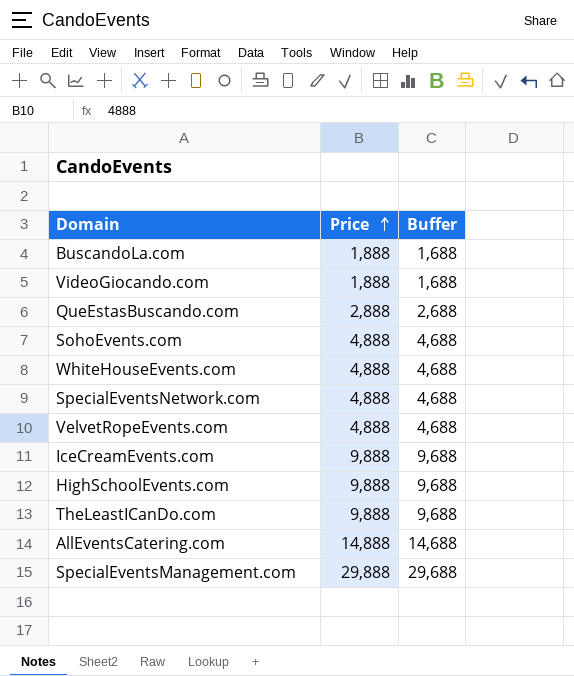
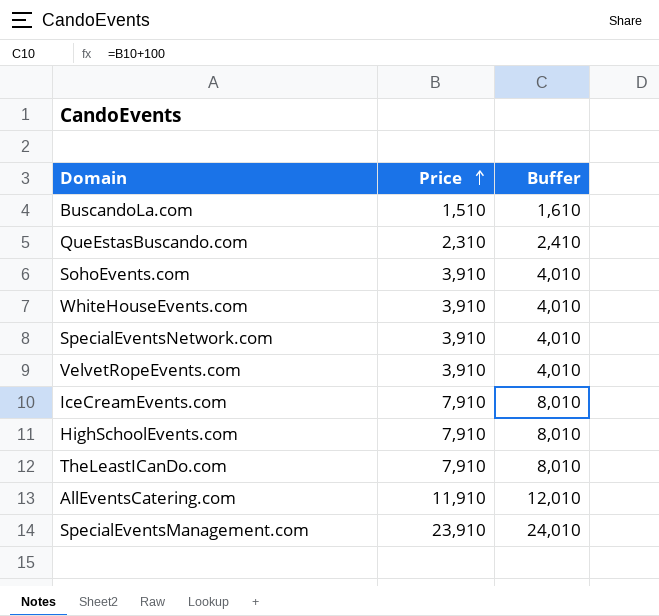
column Buffer | formula: [Price] - 200 -> [Price] + 100
row VideoGiocando.com: 1,888 | 1,688 -> none
BuscandoLa.com | Price: 1,888 -> 1,510
QueEstasBuscando.com | Price: 2,888 -> 2,310
SohoEvents.com | Price: 4,888 -> 3,910
WhiteHouseEvents.com | Price: 4,888 -> 3,910
SpecialEventsNetwork.com | Price: 4,888 -> 3,910
VelvetRopeEvents.com | Price: 4,888 -> 3,910
IceCreamEvents.com | Price: 9,888 -> 7,910
HighSchoolEvents.com | Price: 9,888 -> 7,910
TheLeastICanDo.com | Price: 9,888 -> 7,910
AllEventsCatering.com | Price: 14,888 -> 11,910
SpecialEventsManagement.com | Price: 29,888 -> 23,910

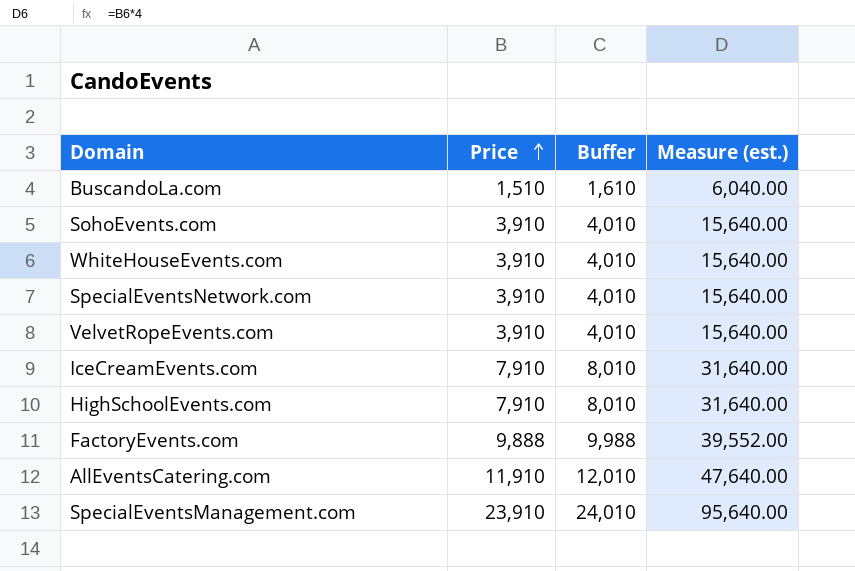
column Measure (est.) | formula: none -> [Price] * 4
row QueEstasBuscando.com: 2,310 | 2,410 -> none
row TheLeastICanDo.com: 7,910 | 8,010 -> none
row FactoryEvents.com: none -> 9,888 | 9,988 | 39,552.00

